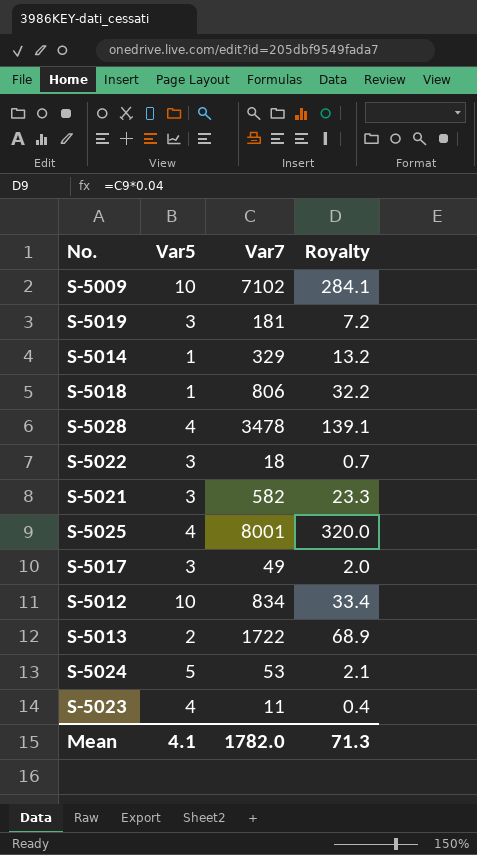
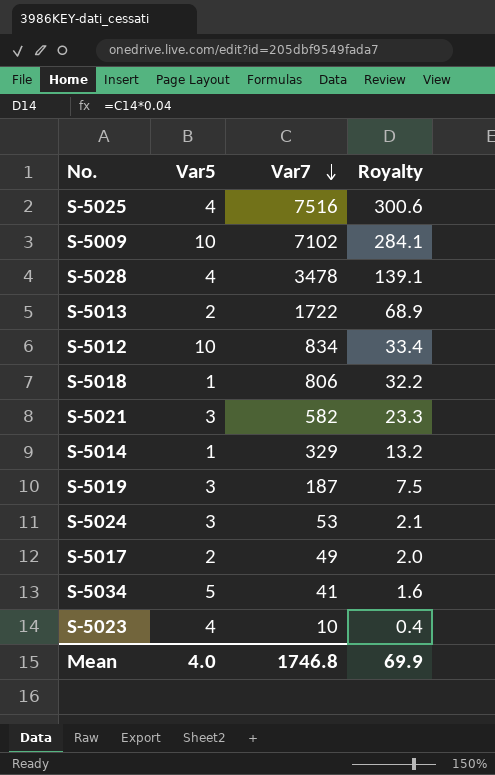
row order: none -> Var7 descending
row S-5022: 3 | 18 | 0.7 -> none
S-5025 | Var7: 8001 -> 7516
S-5025 | Royalty: 320.0 -> 300.6
S-5019 | Var7: 181 -> 187
S-5019 | Royalty: 7.2 -> 7.5
S-5024 | Var5: 5 -> 3
S-5017 | Var5: 3 -> 2
row S-5034: none -> 5 | 41 | 1.6
S-5023 | Var7: 11 -> 10
Mean | Var5: 4.1 -> 4.0
Mean | Var7: 1782.0 -> 1746.8
Mean | Royalty: 71.3 -> 69.9

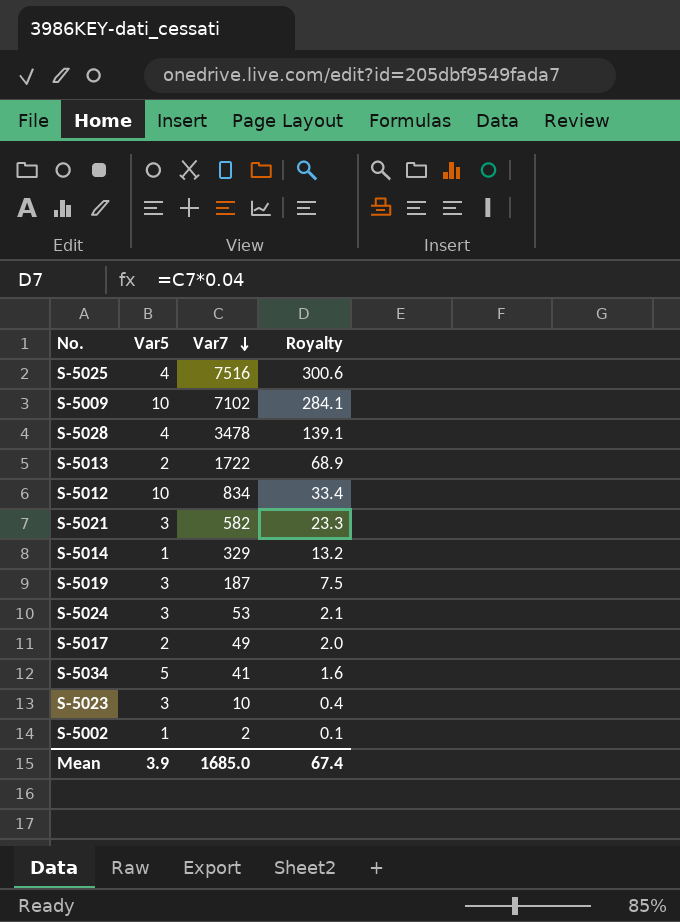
row S-5018: 1 | 806 | 32.2 -> none
S-5023 | Var5: 4 -> 3
row S-5002: none -> 1 | 2 | 0.1
Mean | Var5: 4.0 -> 3.9
Mean | Var7: 1746.8 -> 1685.0
Mean | Royalty: 69.9 -> 67.4

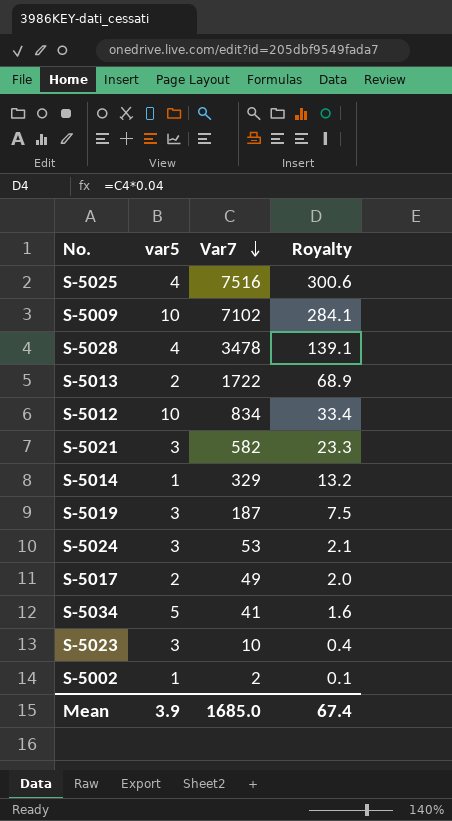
column name: Var5 -> var5

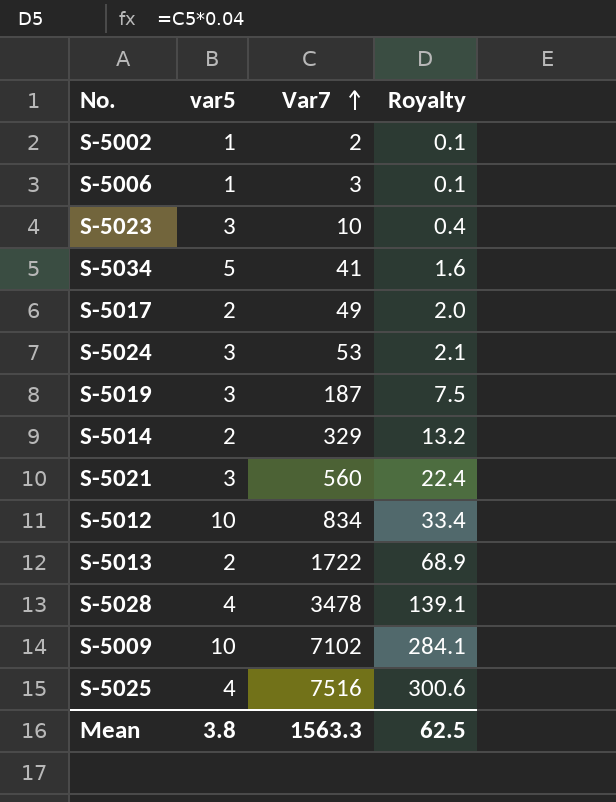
row order: Var7 descending -> Var7 ascending
row S-5006: none -> 1 | 3 | 0.1
S-5014 | var5: 1 -> 2
S-5021 | Var7: 582 -> 560
S-5021 | Royalty: 23.3 -> 22.4
Mean | var5: 3.9 -> 3.8
Mean | Var7: 1685.0 -> 1563.3
Mean | Royalty: 67.4 -> 62.5

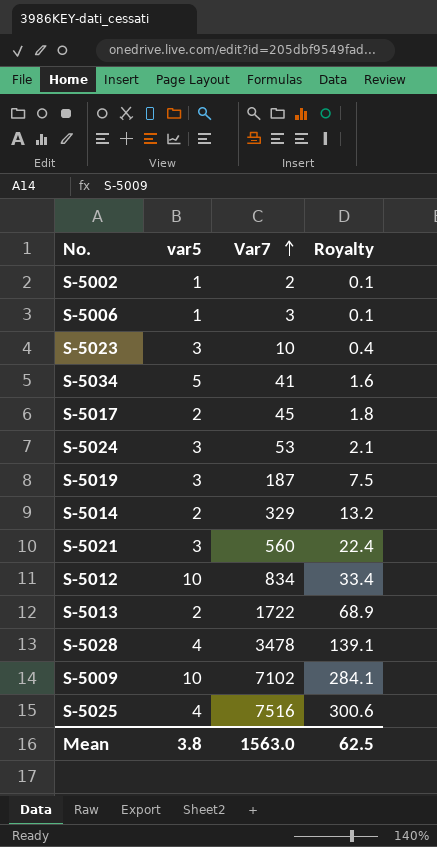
S-5017 | Var7: 49 -> 45
S-5017 | Royalty: 2.0 -> 1.8
Mean | Var7: 1563.3 -> 1563.0

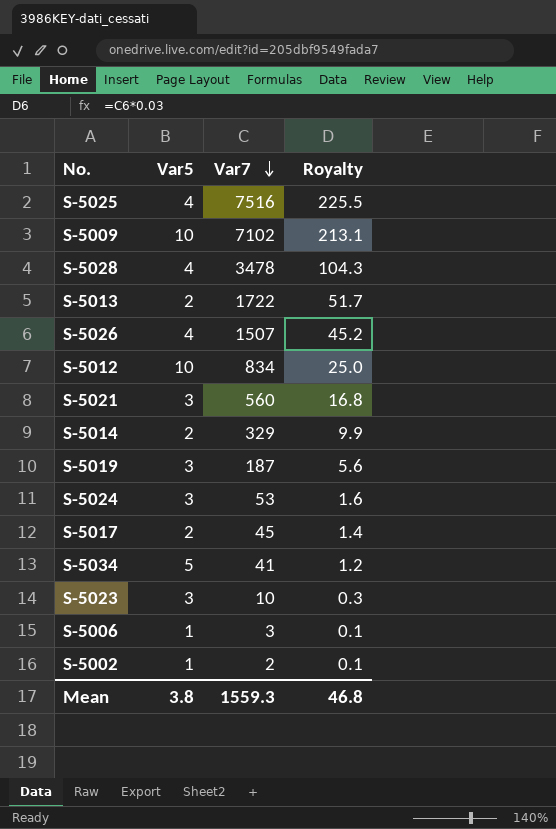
row order: Var7 ascending -> Var7 descending
column name: var5 -> Var5
column Royalty | formula: [Var7] * 0.04 -> [Var7] * 0.03
row S-5026: none -> 4 | 1507 | 45.2
Mean | Var7: 1563.0 -> 1559.3
Mean | Royalty: 62.5 -> 46.8

